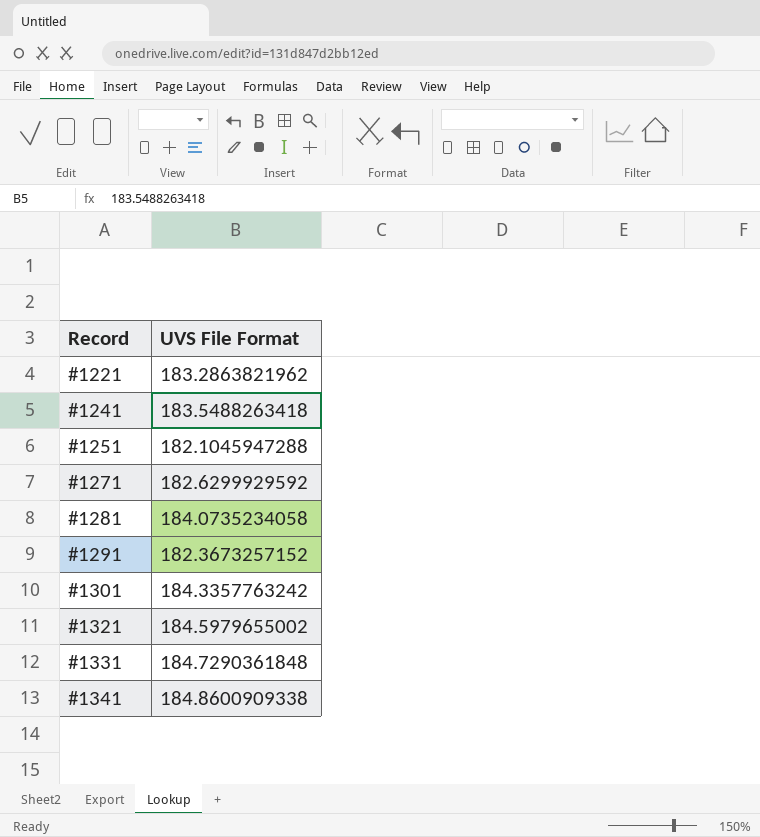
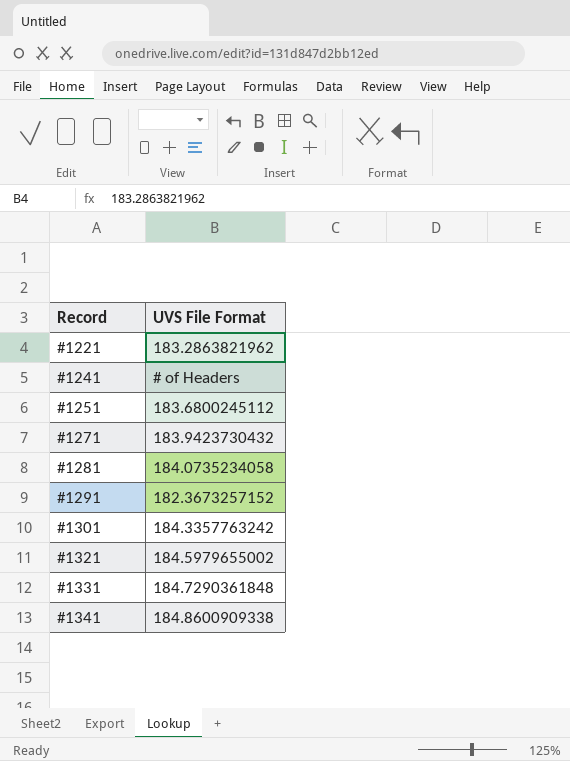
#1241 | UVS File Format: 183.5488263418 -> # of Headers
#1251 | UVS File Format: 182.1045947288 -> 183.6800245112
#1271 | UVS File Format: 182.6299929592 -> 183.9423730432

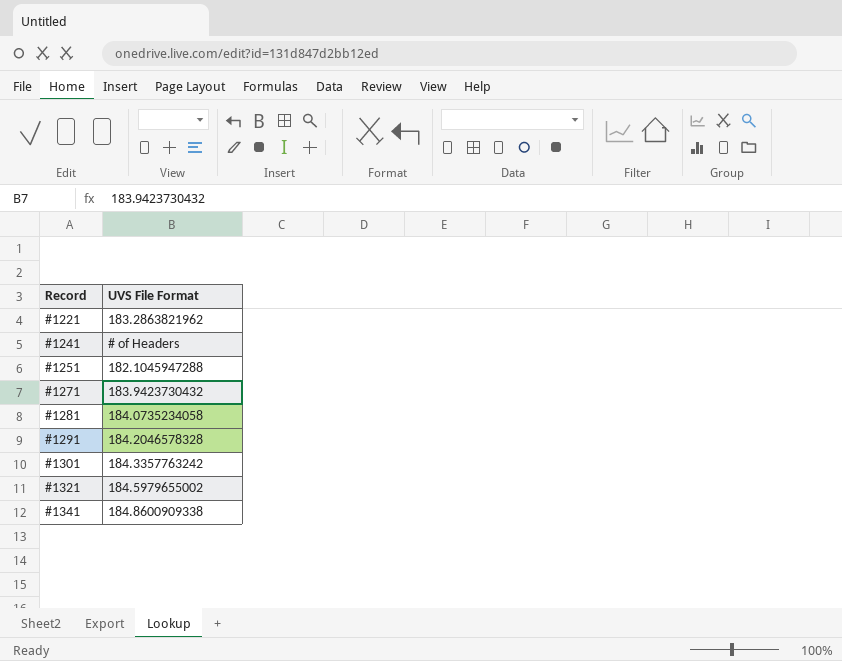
row #1331: 184.7290361848 -> none
#1251 | UVS File Format: 183.6800245112 -> 182.1045947288
#1291 | UVS File Format: 182.3673257152 -> 184.2046578328

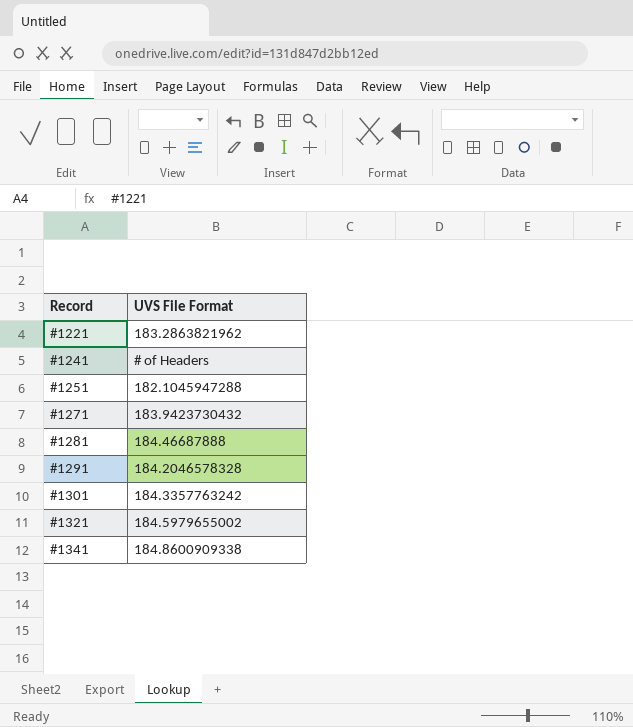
#1281 | UVS File Format: 184.0735234058 -> 184.46687888

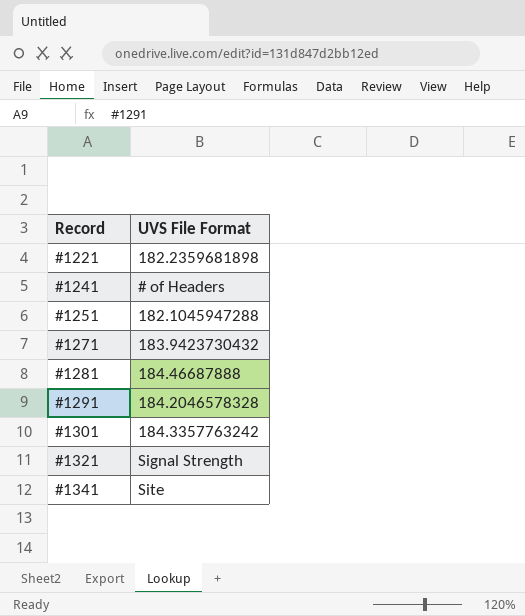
#1221 | UVS File Format: 183.2863821962 -> 182.2359681898
#1321 | UVS File Format: 184.5979655002 -> Signal Strength
#1341 | UVS File Format: 184.8600909338 -> Site

